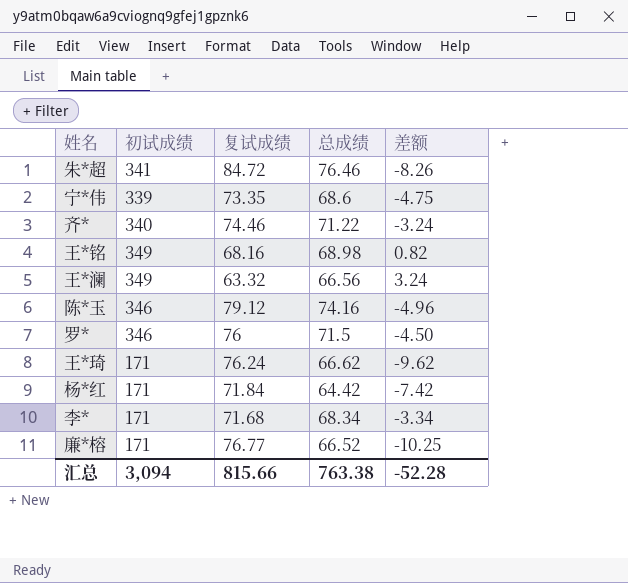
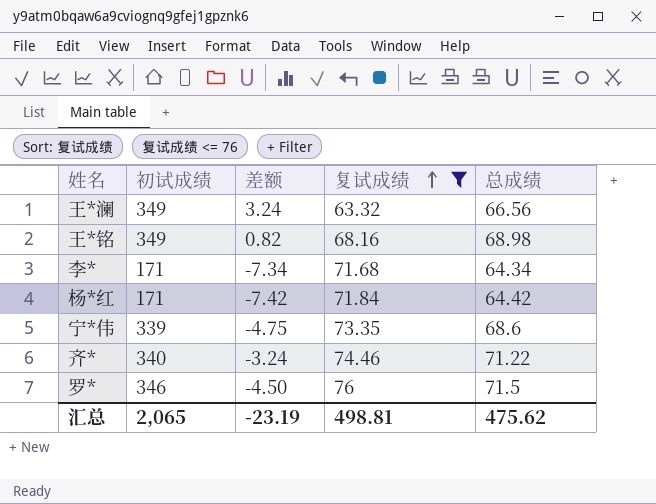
filter: none -> 复试成绩 <= 76
row order: none -> 复试成绩 ascending
column 差额 | position: 5 -> 3
李* | 差额: -3.34 -> -7.34
李* | 总成绩: 68.34 -> 64.34
汇总 | 初试成绩: 3,094 -> 2,065
汇总 | 差额: -52.28 -> -23.19
汇总 | 复试成绩: 815.66 -> 498.81
汇总 | 总成绩: 763.38 -> 475.62

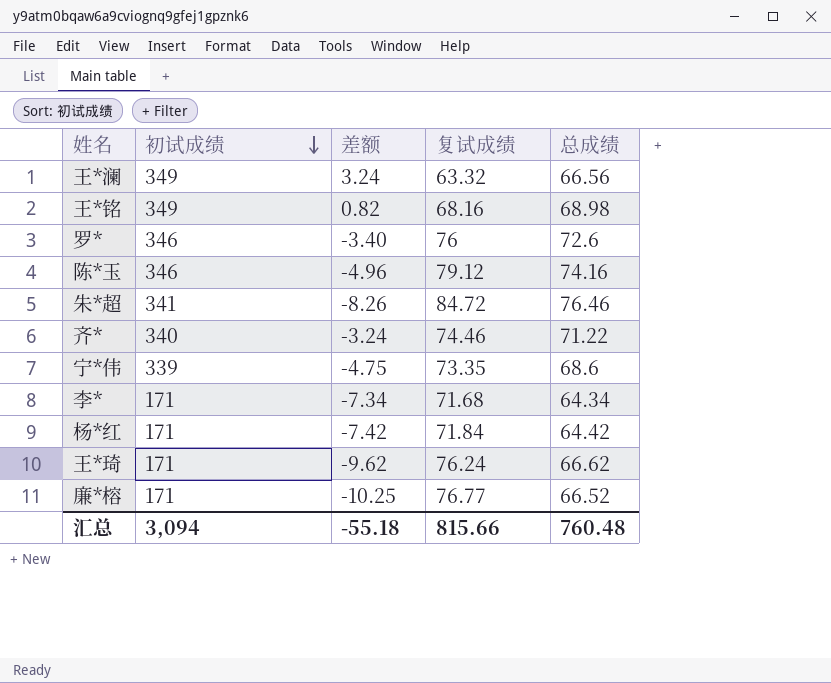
filter: 复试成绩 <= 76 -> none
row order: 复试成绩 ascending -> 初试成绩 descending
罗* | 差额: -4.50 -> -3.40
罗* | 总成绩: 71.5 -> 72.6
汇总 | 初试成绩: 2,065 -> 3,094
汇总 | 差额: -23.19 -> -55.18
汇总 | 复试成绩: 498.81 -> 815.66
汇总 | 总成绩: 475.62 -> 760.48

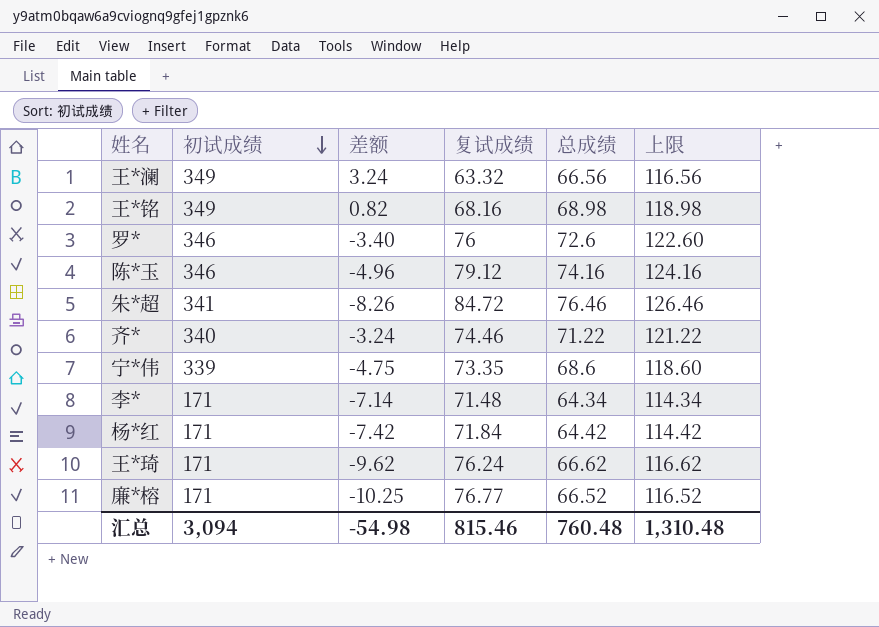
column 上限 | formula: none -> [总成绩] + 50
李* | 差额: -7.34 -> -7.14
李* | 复试成绩: 71.68 -> 71.48
汇总 | 差额: -55.18 -> -54.98
汇总 | 复试成绩: 815.66 -> 815.46

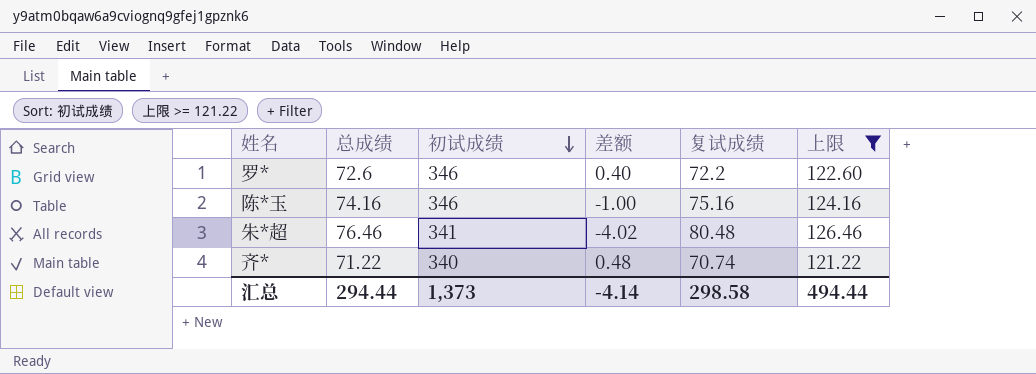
filter: none -> 上限 >= 121.22
column 总成绩 | position: 5 -> 2
罗* | 差额: -3.40 -> 0.40
罗* | 复试成绩: 76 -> 72.2
陈*玉 | 差额: -4.96 -> -1.00
陈*玉 | 复试成绩: 79.12 -> 75.16
朱*超 | 差额: -8.26 -> -4.02
朱*超 | 复试成绩: 84.72 -> 80.48
齐* | 差额: -3.24 -> 0.48
齐* | 复试成绩: 74.46 -> 70.74
汇总 | 总成绩: 760.48 -> 294.44
汇总 | 初试成绩: 3,094 -> 1,373
汇总 | 差额: -54.98 -> -4.14
汇总 | 复试成绩: 815.46 -> 298.58
汇总 | 上限: 1,310.48 -> 494.44

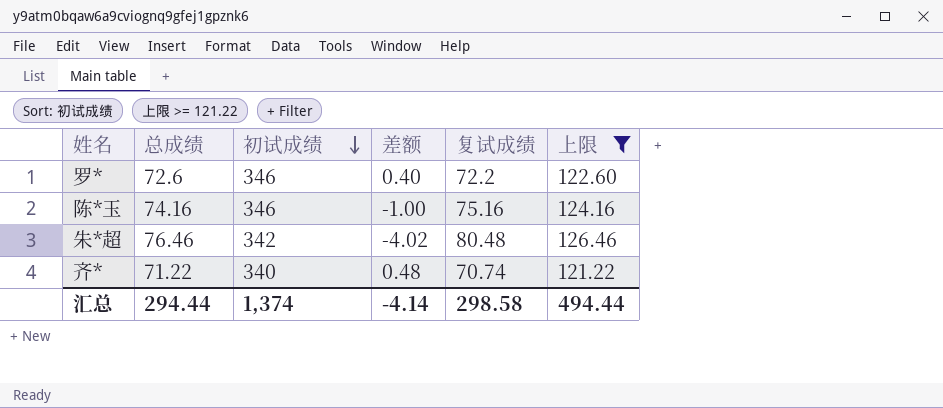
朱*超 | 初试成绩: 341 -> 342
汇总 | 初试成绩: 1,373 -> 1,374

